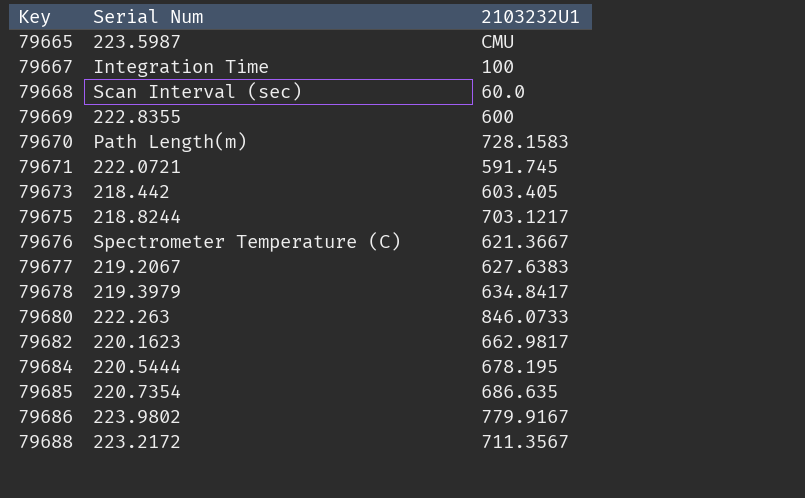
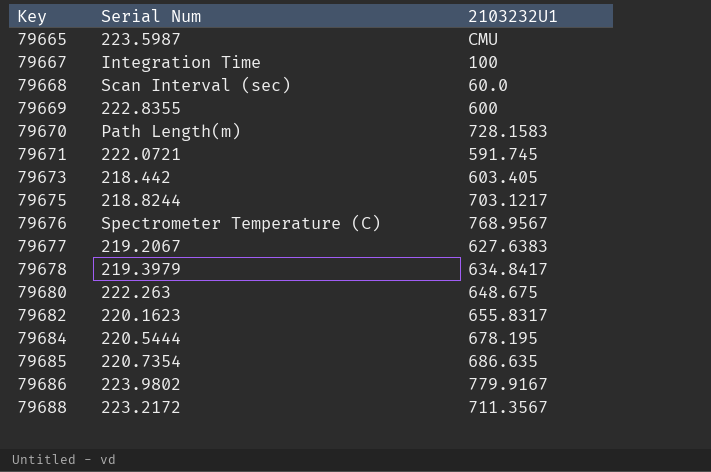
79676 | 2103232U1: 621.3667 -> 768.9567
79680 | 2103232U1: 846.0733 -> 648.675
79682 | 2103232U1: 662.9817 -> 655.8317

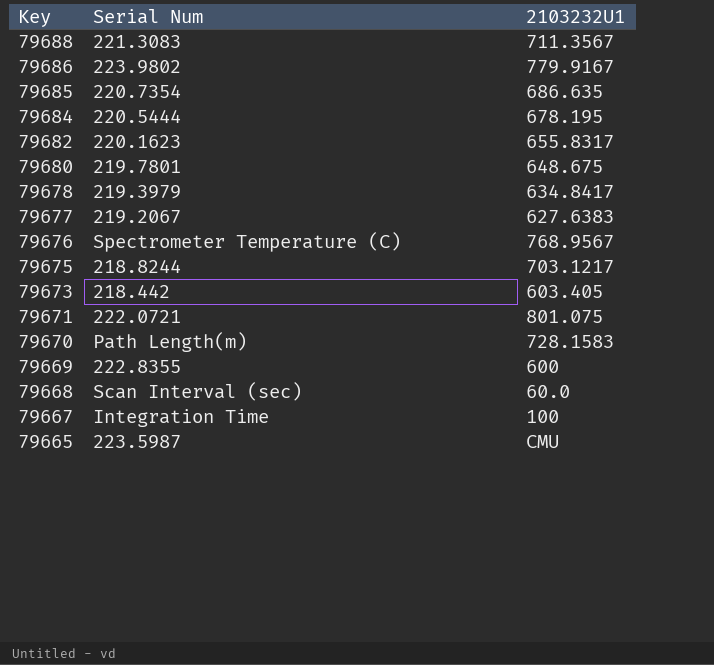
row order: Key ascending -> Key descending
79688 | Serial Num: 223.2172 -> 221.3083
79680 | Serial Num: 222.263 -> 219.7801
79671 | 2103232U1: 591.745 -> 801.075

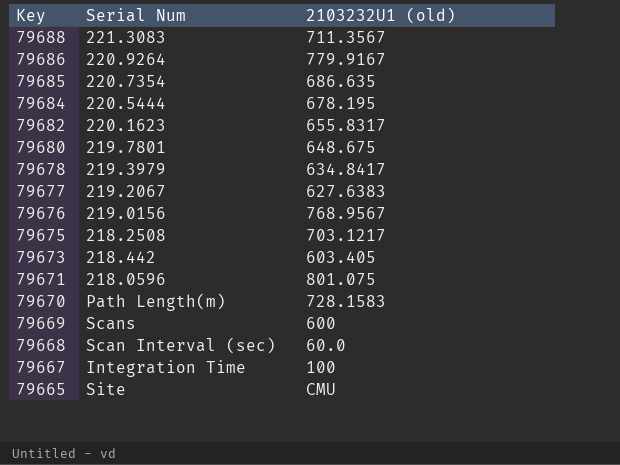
column name: 2103232U1 -> 2103232U1 (old)
79686 | Serial Num: 223.9802 -> 220.9264
79676 | Serial Num: Spectrometer Temperature (C) -> 219.0156
79675 | Serial Num: 218.8244 -> 218.2508
79671 | Serial Num: 222.0721 -> 218.0596
79669 | Serial Num: 222.8355 -> Scans
79665 | Serial Num: 223.5987 -> Site

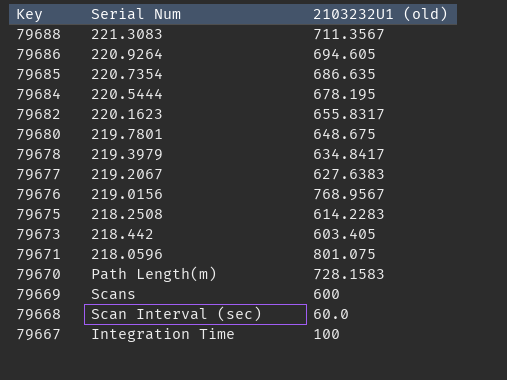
row 79665: Site | CMU -> none
79686 | 2103232U1 (old): 779.9167 -> 694.605
79675 | 2103232U1 (old): 703.1217 -> 614.2283

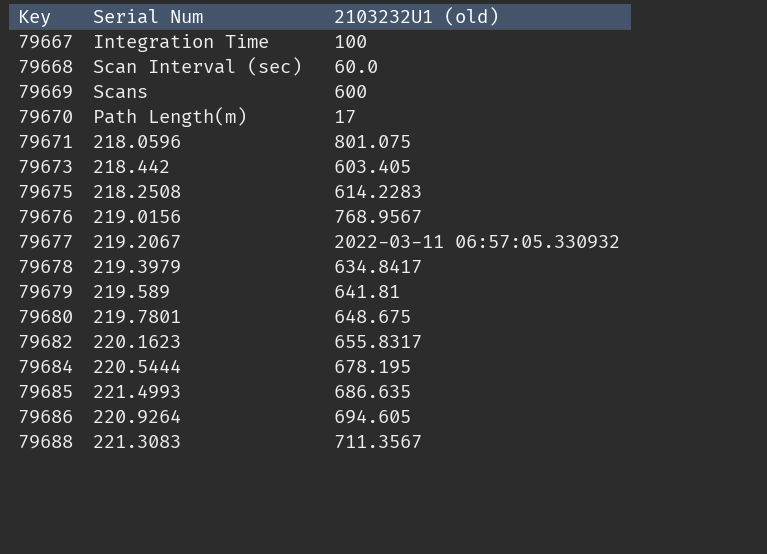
row order: Key descending -> Key ascending
79670 | 2103232U1 (old): 728.1583 -> 17
79677 | 2103232U1 (old): 627.6383 -> 2022-03-11 06:57:05.330932
row 79679: none -> 219.589 | 641.81
79685 | Serial Num: 220.7354 -> 221.4993

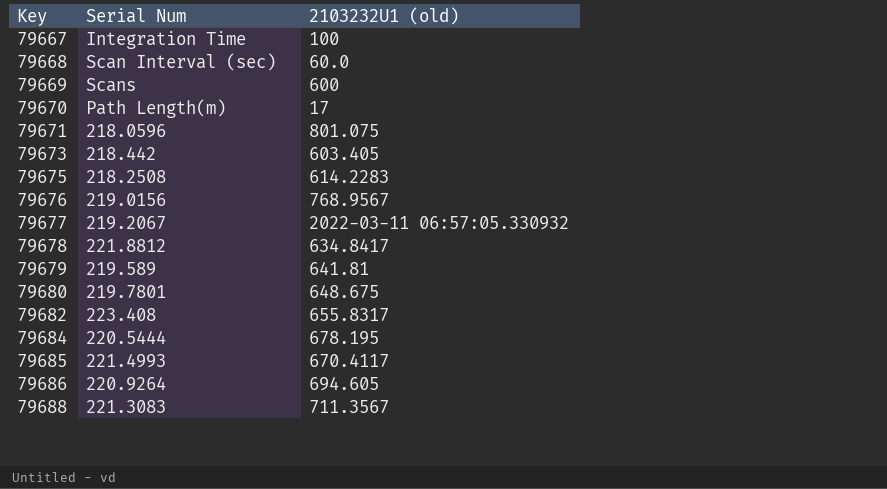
79678 | Serial Num: 219.3979 -> 221.8812
79682 | Serial Num: 220.1623 -> 223.408
79685 | 2103232U1 (old): 686.635 -> 670.4117

